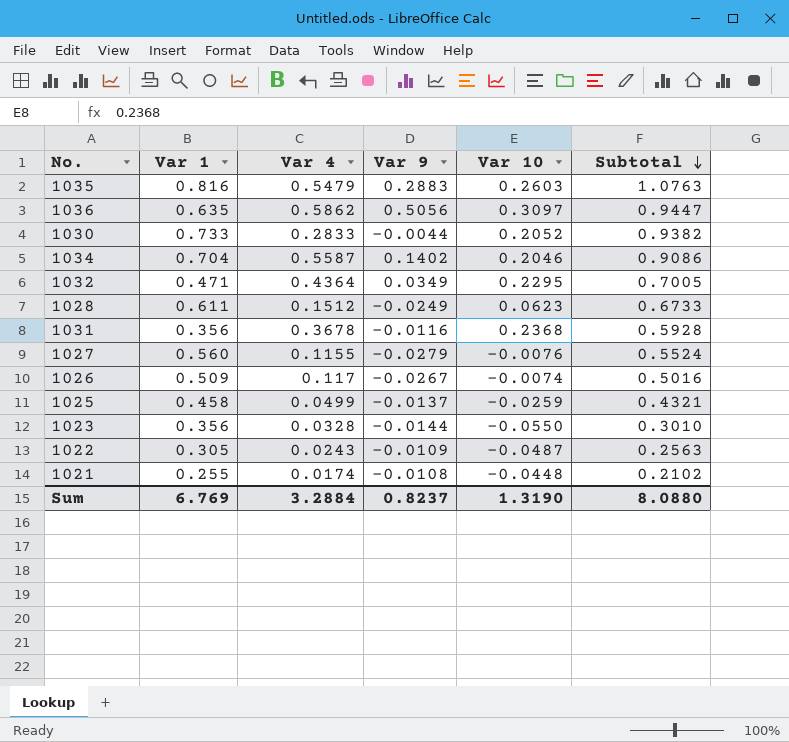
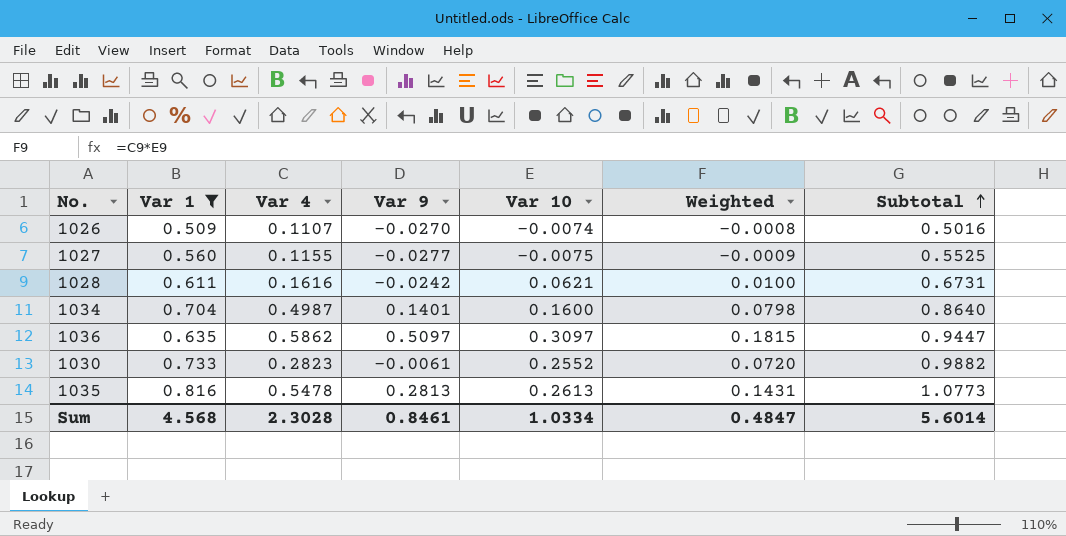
filter: none -> Var 1 >= 0.509
row order: Subtotal descending -> Subtotal ascending
column Weighted | formula: none -> [Var 4] * [Var 10]
1026 | Var 4: 0.117 -> 0.1107
1026 | Var 9: -0.0267 -> -0.0270
1027 | Var 9: -0.0279 -> -0.0277
1027 | Var 10: -0.0076 -> -0.0075
1027 | Subtotal: 0.5524 -> 0.5525
1028 | Var 4: 0.1512 -> 0.1616
1028 | Var 9: -0.0249 -> -0.0242
1028 | Var 10: 0.0623 -> 0.0621
1028 | Subtotal: 0.6733 -> 0.6731
1034 | Var 4: 0.5587 -> 0.4987
1034 | Var 9: 0.1402 -> 0.1401
1034 | Var 10: 0.2046 -> 0.1600
1034 | Subtotal: 0.9086 -> 0.8640
1036 | Var 9: 0.5056 -> 0.5097
1030 | Var 4: 0.2833 -> 0.2823
1030 | Var 9: -0.0044 -> -0.0061
1030 | Var 10: 0.2052 -> 0.2552
1030 | Subtotal: 0.9382 -> 0.9882
1035 | Var 4: 0.5479 -> 0.5478
1035 | Var 9: 0.2883 -> 0.2813
1035 | Var 10: 0.2603 -> 0.2613
1035 | Subtotal: 1.0763 -> 1.0773
Sum | Var 1: 6.769 -> 4.568
Sum | Var 4: 3.2884 -> 2.3028
Sum | Var 9: 0.8237 -> 0.8461
Sum | Var 10: 1.3190 -> 1.0334
Sum | Subtotal: 8.0880 -> 5.6014

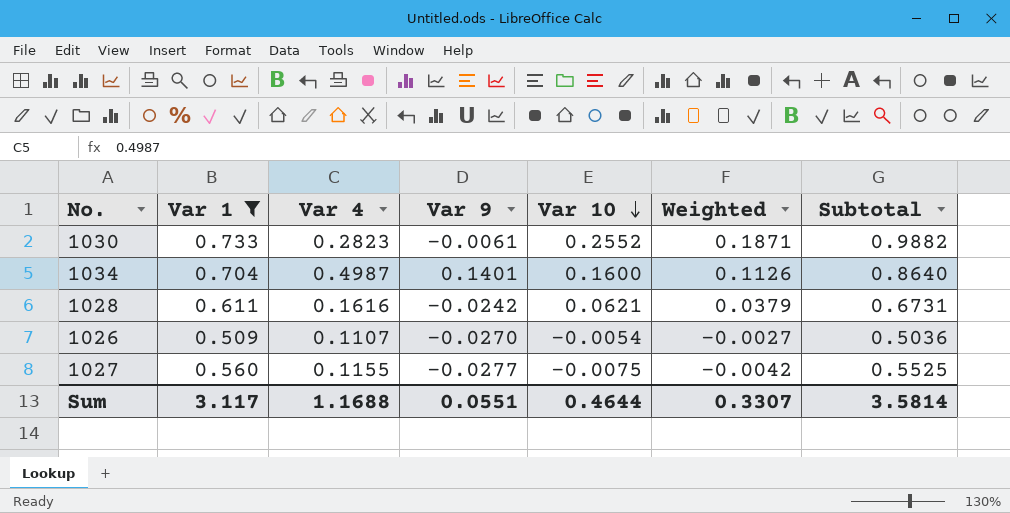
row order: Subtotal ascending -> Var 10 descending
column Weighted | formula: [Var 4] * [Var 10] -> [Var 1] * [Var 10]
row 1036: 0.635 | 0.5862 | 0.5097 | 0.3097 | 0.1815 | 0.9447 -> none
row 1035: 0.816 | 0.5478 | 0.2813 | 0.2613 | 0.1431 | 1.0773 -> none
1026 | Var 10: -0.0074 -> -0.0054
1026 | Subtotal: 0.5016 -> 0.5036
Sum | Var 1: 4.568 -> 3.117
Sum | Var 4: 2.3028 -> 1.1688
Sum | Var 9: 0.8461 -> 0.0551
Sum | Var 10: 1.0334 -> 0.4644
Sum | Weighted: 0.4847 -> 0.3307
Sum | Subtotal: 5.6014 -> 3.5814

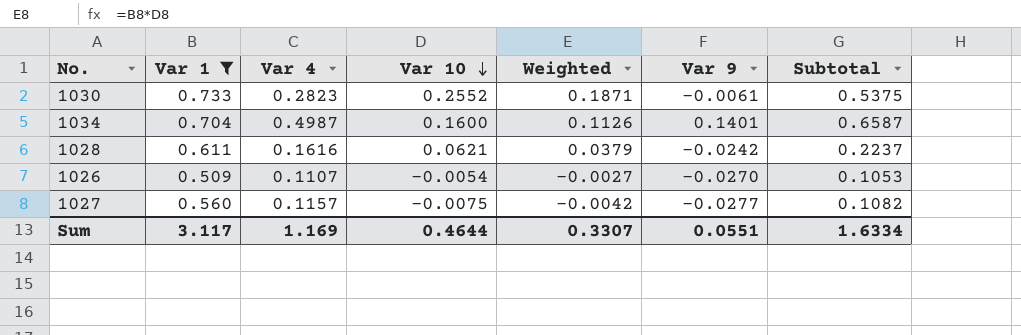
column Var 9 | position: 4 -> 6
column Subtotal | formula: [Var 1] + [Var 10] -> [Var 4] + [Var 10]
1027 | Var 4: 0.1155 -> 0.1157
Sum | Var 4: 1.1688 -> 1.169
Sum | Subtotal: 3.5814 -> 1.6334

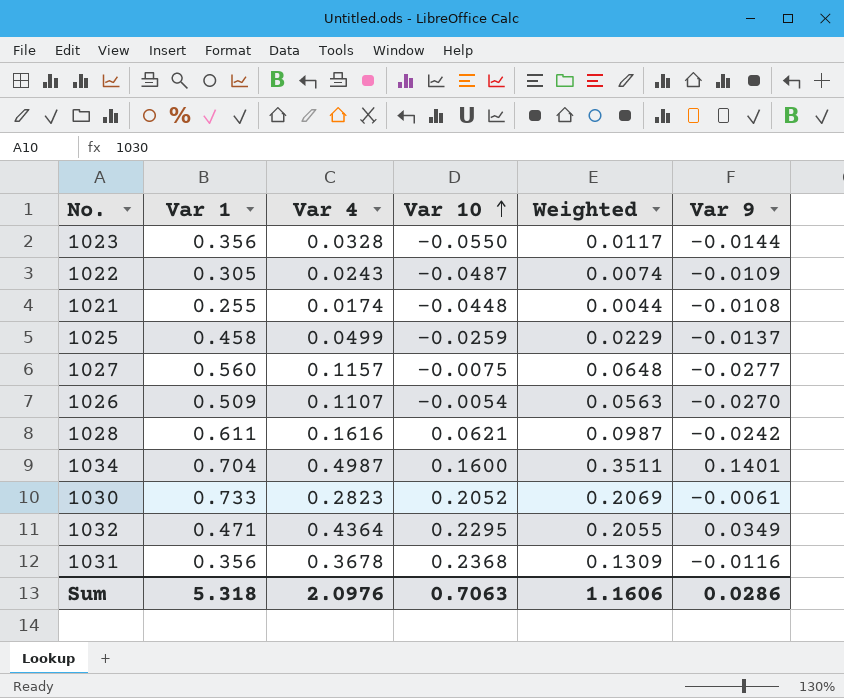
filter: Var 1 >= 0.509 -> none
row order: Var 10 descending -> Var 10 ascending
column Subtotal | formula: [Var 4] + [Var 10] -> none
column Weighted | formula: [Var 1] * [Var 10] -> [Var 1] * [Var 4]
1030 | Var 10: 0.2552 -> 0.2052
Sum | Var 1: 3.117 -> 5.318
Sum | Var 4: 1.169 -> 2.0976
Sum | Var 10: 0.4644 -> 0.7063
Sum | Weighted: 0.3307 -> 1.1606
Sum | Var 9: 0.0551 -> 0.0286

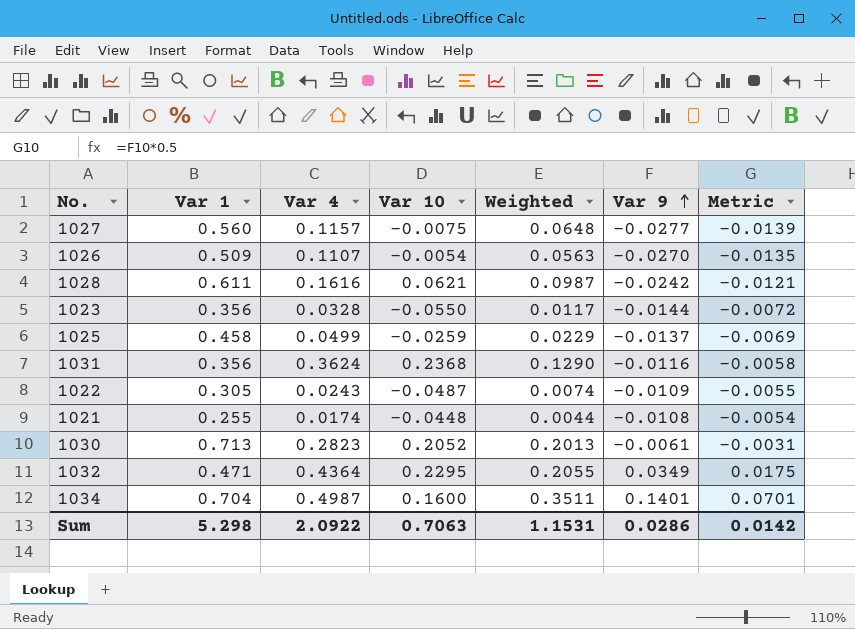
row order: Var 10 ascending -> Var 9 ascending
column Metric | formula: none -> [Var 9] * 0.5
1031 | Var 4: 0.3678 -> 0.3624
1031 | Weighted: 0.1309 -> 0.1290
1030 | Var 1: 0.733 -> 0.713
1030 | Weighted: 0.2069 -> 0.2013
Sum | Var 1: 5.318 -> 5.298
Sum | Var 4: 2.0976 -> 2.0922
Sum | Weighted: 1.1606 -> 1.1531

